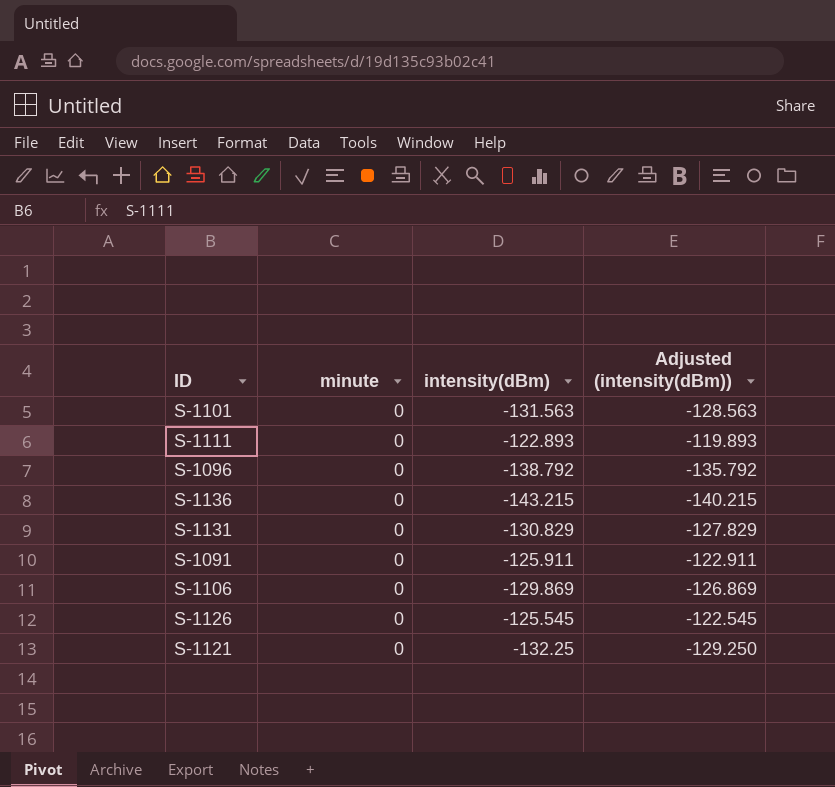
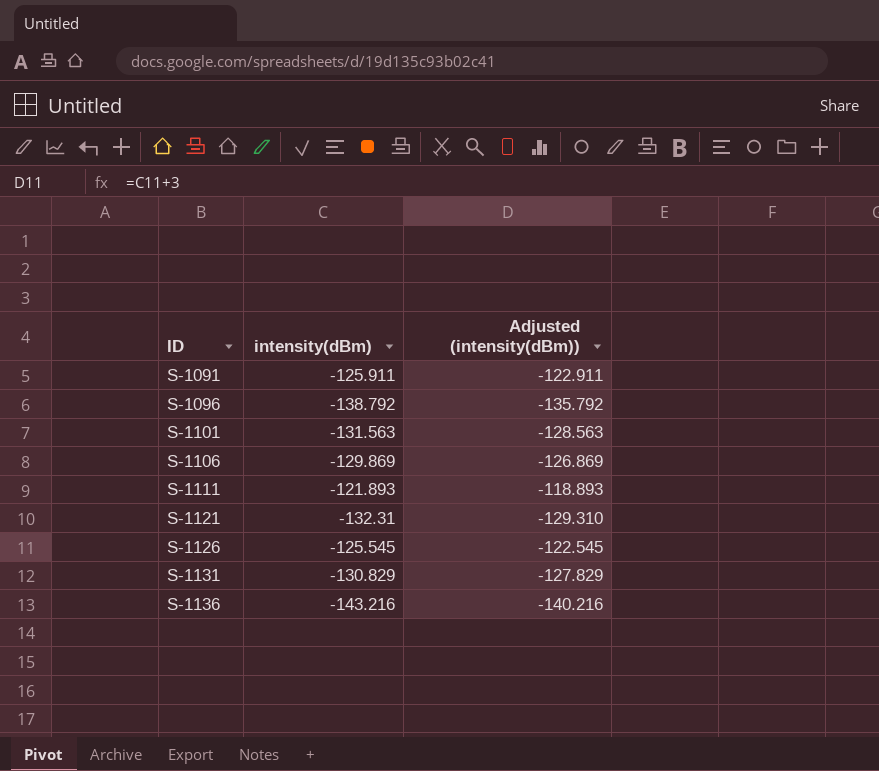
row order: none -> ID ascending
column minute | position: 2 -> none
S-1111 | intensity(dBm): -122.893 -> -121.893
S-1111 | Adjusted (intensity(dBm)): -119.893 -> -118.893
S-1121 | intensity(dBm): -132.25 -> -132.31
S-1121 | Adjusted (intensity(dBm)): -129.250 -> -129.310
S-1136 | intensity(dBm): -143.215 -> -143.216
S-1136 | Adjusted (intensity(dBm)): -140.215 -> -140.216

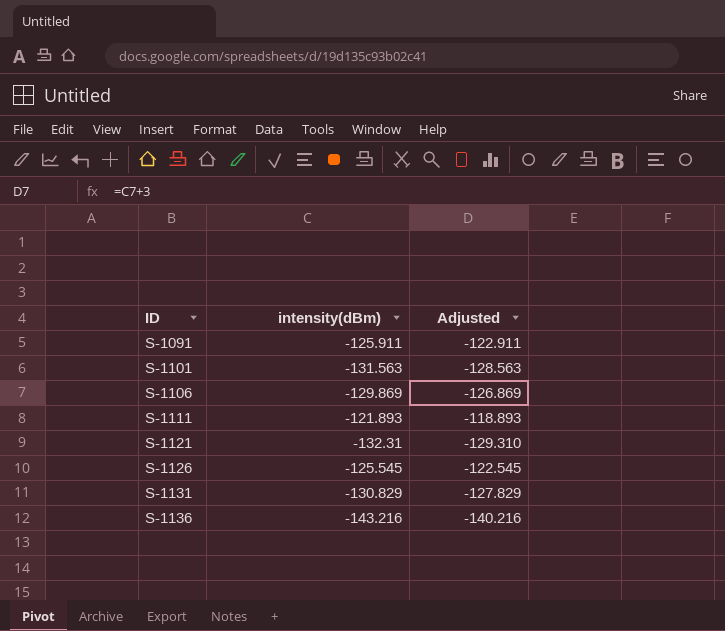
column name: Adjusted (intensity(dBm)) -> Adjusted
row S-1096: -138.792 | -135.792 -> none

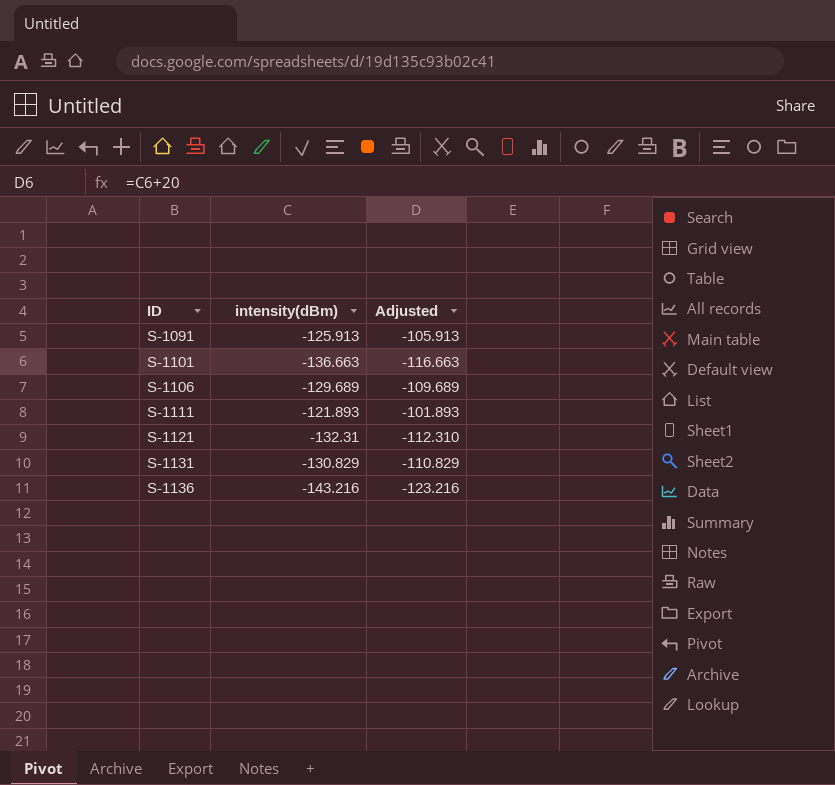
column Adjusted | formula: [intensity(dBm)] + 3 -> [intensity(dBm)] + 20
row S-1126: -125.545 | -122.545 -> none
S-1091 | intensity(dBm): -125.911 -> -125.913
S-1101 | intensity(dBm): -131.563 -> -136.663
S-1106 | intensity(dBm): -129.869 -> -129.689

